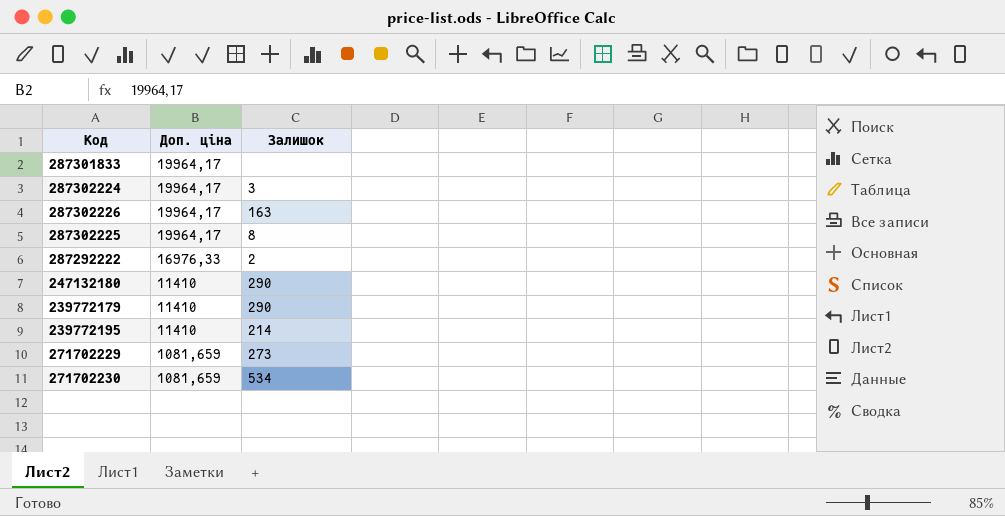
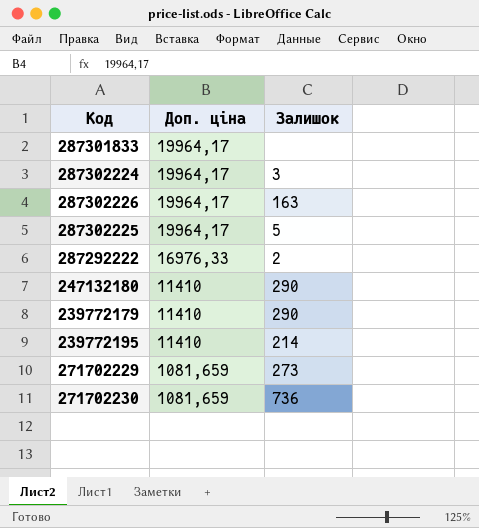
287302225 | Залишок: 8 -> 5
271702230 | Залишок: 534 -> 736

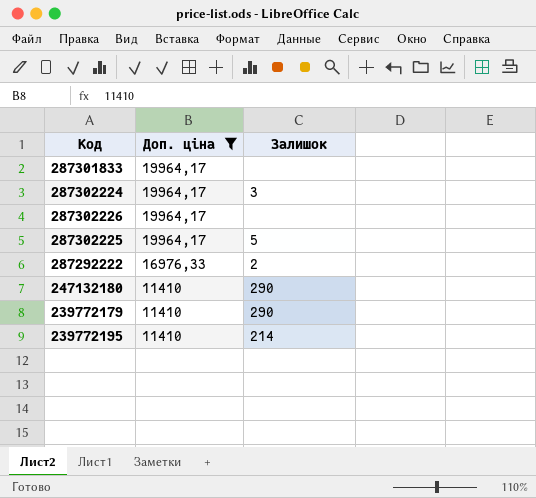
filter: none -> Доп. ціна != 1081,659
287302226 | Залишок: 163 -> none

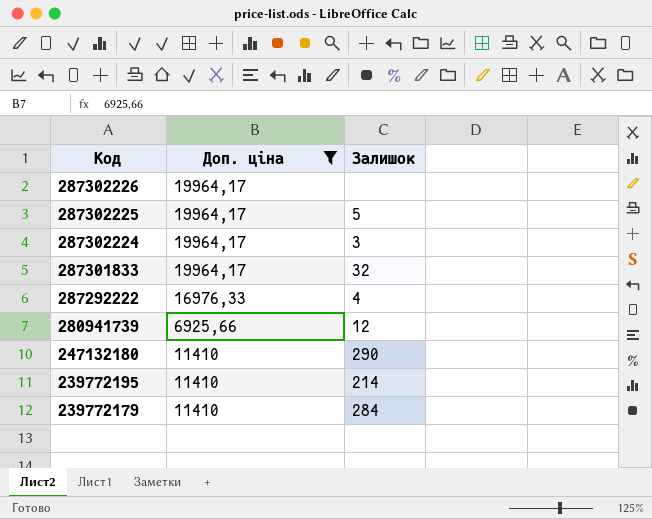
row order: Доп. ціна descending -> Код descending
287301833 | Залишок: none -> 32
287292222 | Залишок: 2 -> 4
row 280941739: none -> 6925,66 | 12
239772179 | Залишок: 290 -> 284

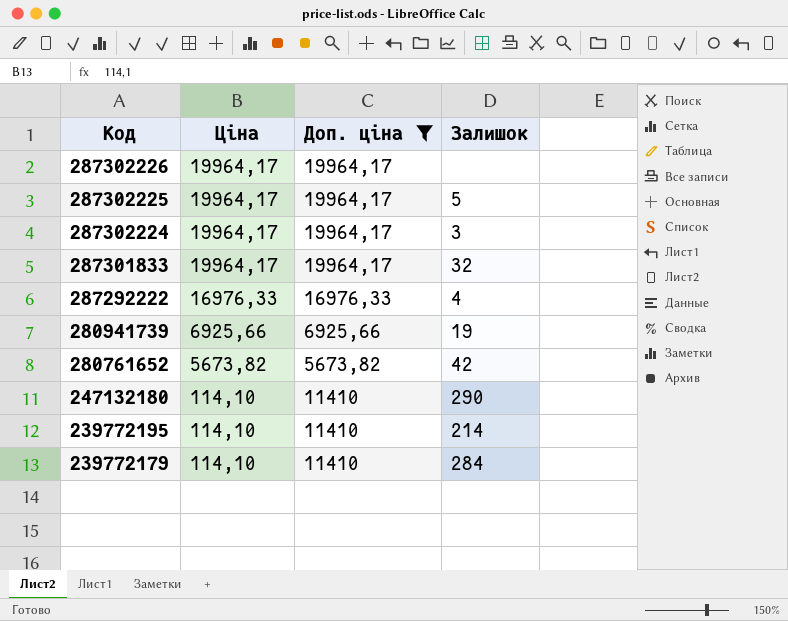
column Ціна | position: none -> 2
280941739 | Залишок: 12 -> 19
row 280761652: none -> 5673,82 | 5673,82 | 42

